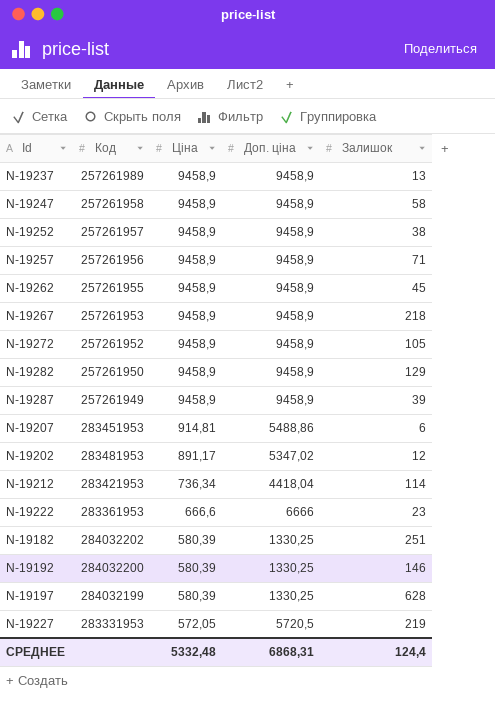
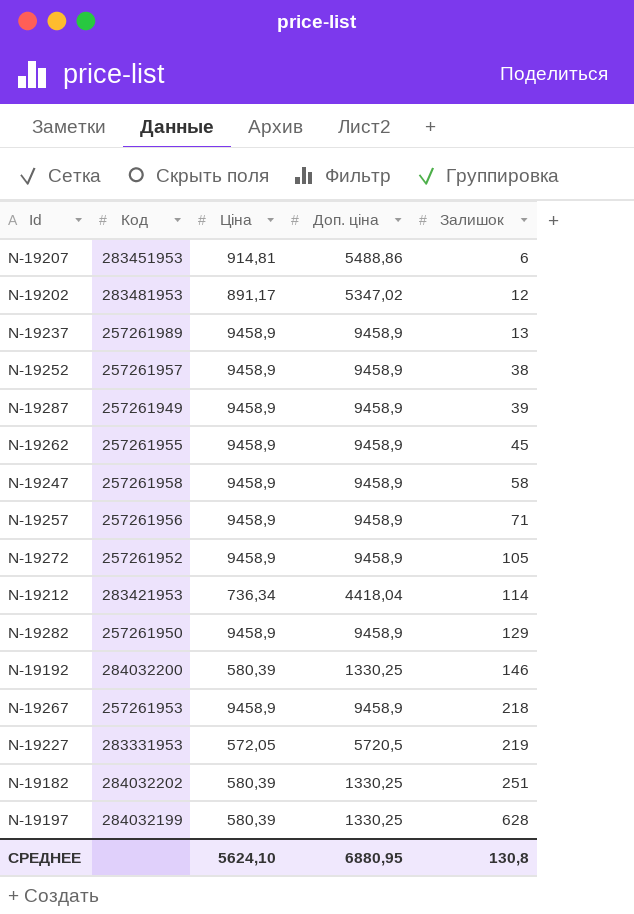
row order: Ціна descending -> Залишок ascending
row N-19222: 283361953 | 666,6 | 6666 | 23 -> none
СРЕДНЕЕ | Ціна: 5332,48 -> 5624,10
СРЕДНЕЕ | Доп. ціна: 6868,31 -> 6880,95
СРЕДНЕЕ | Залишок: 124,4 -> 130,8

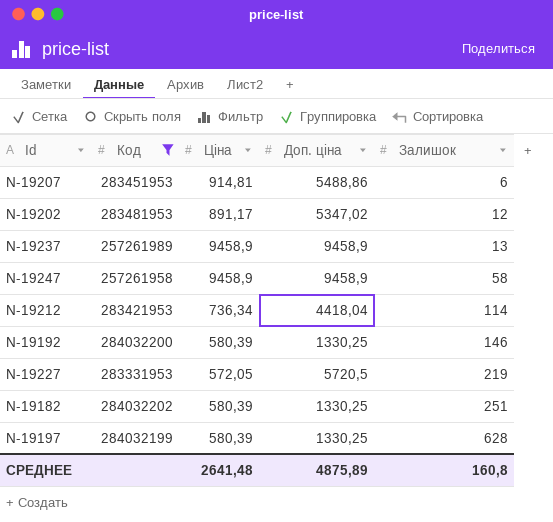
filter: none -> Код >= 257261958
СРЕДНЕЕ | Ціна: 5624,10 -> 2641,48
СРЕДНЕЕ | Доп. ціна: 6880,95 -> 4875,89
СРЕДНЕЕ | Залишок: 130,8 -> 160,8

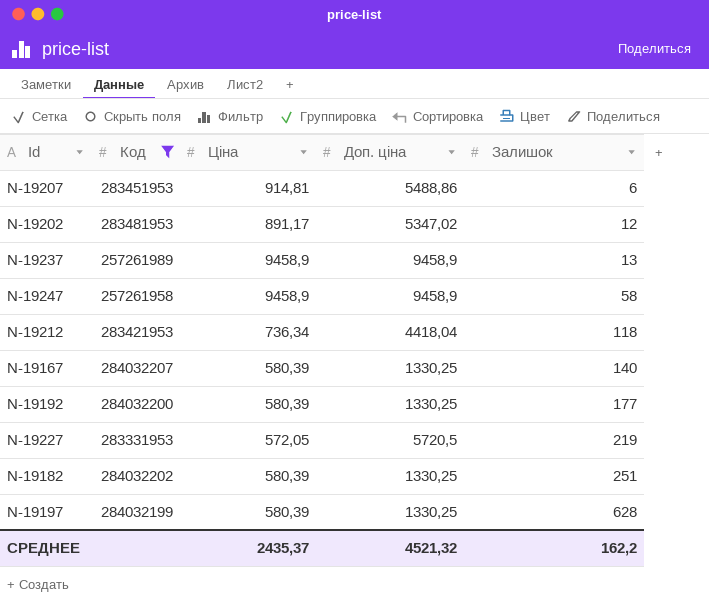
N-19212 | Залишок: 114 -> 118
row N-19167: none -> 284032207 | 580,39 | 1330,25 | 140
N-19192 | Залишок: 146 -> 177
СРЕДНЕЕ | Ціна: 2641,48 -> 2435,37
СРЕДНЕЕ | Доп. ціна: 4875,89 -> 4521,32
СРЕДНЕЕ | Залишок: 160,8 -> 162,2

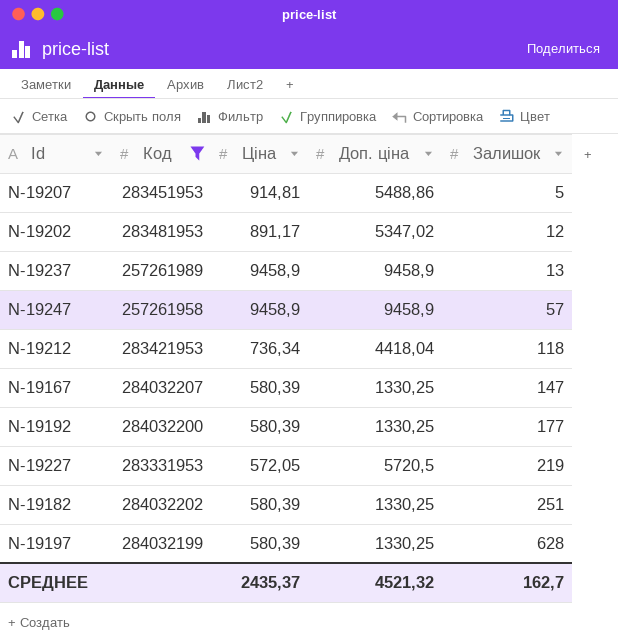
N-19207 | Залишок: 6 -> 5
N-19247 | Залишок: 58 -> 57
N-19167 | Залишок: 140 -> 147
СРЕДНЕЕ | Залишок: 162,2 -> 162,7

